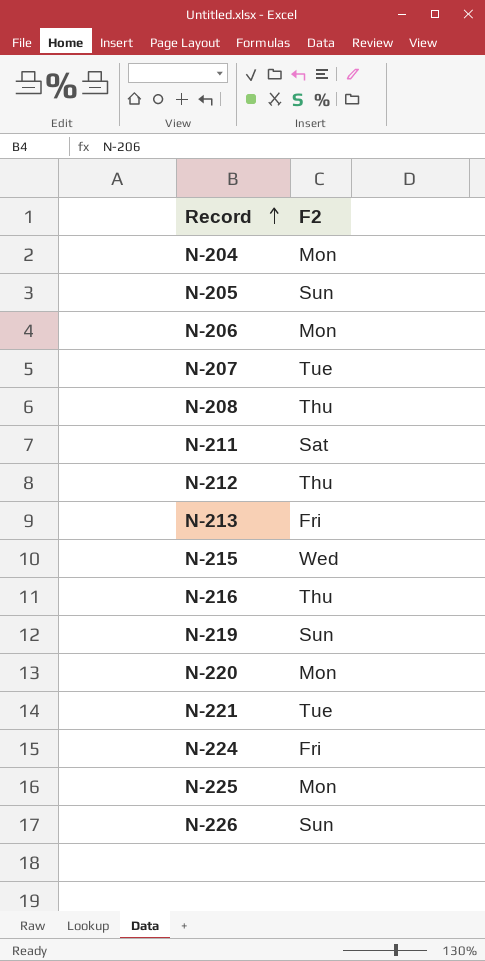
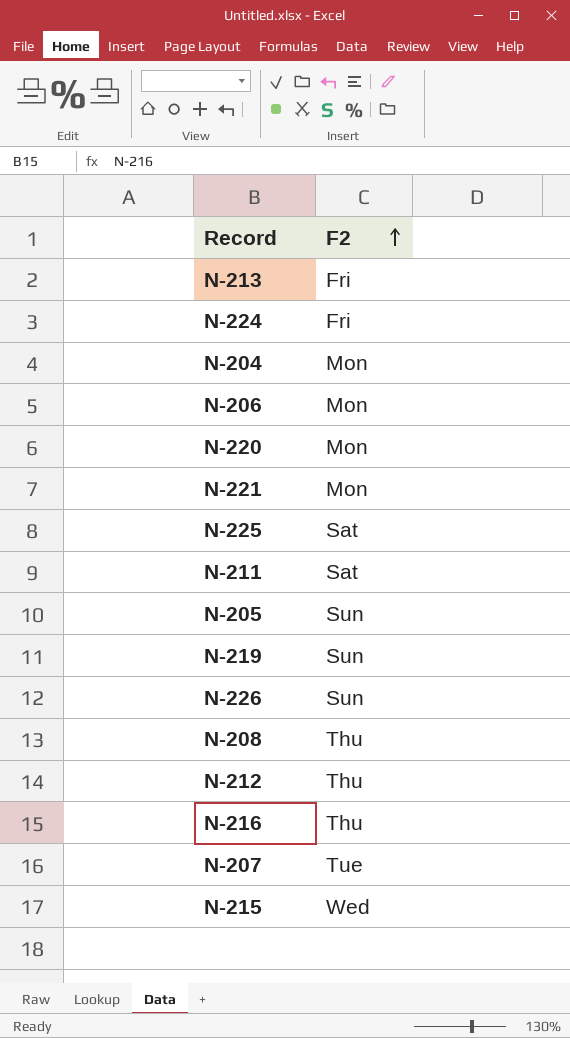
row order: Record ascending -> F2 ascending
N-221 | F2: Tue -> Mon
N-225 | F2: Mon -> Sat

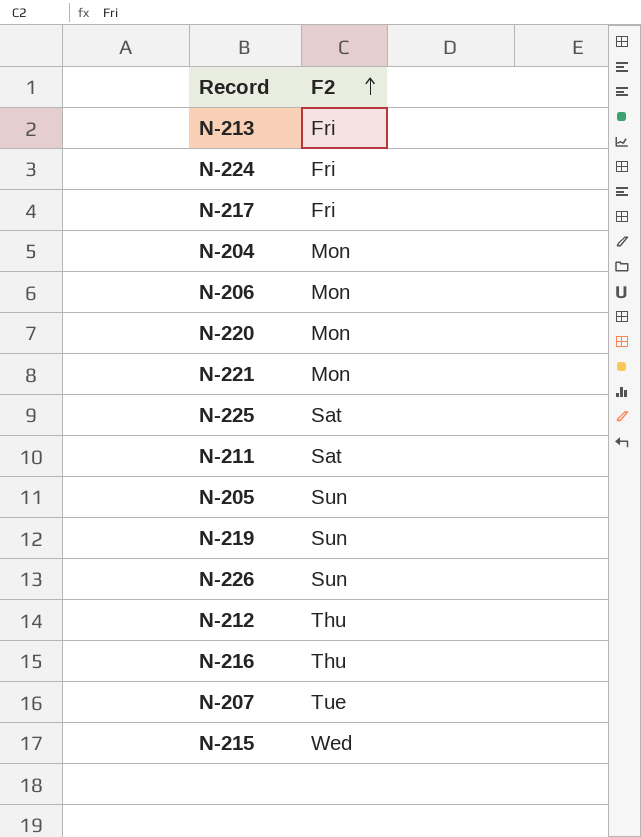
row N-208: Thu -> none
row N-217: none -> Fri

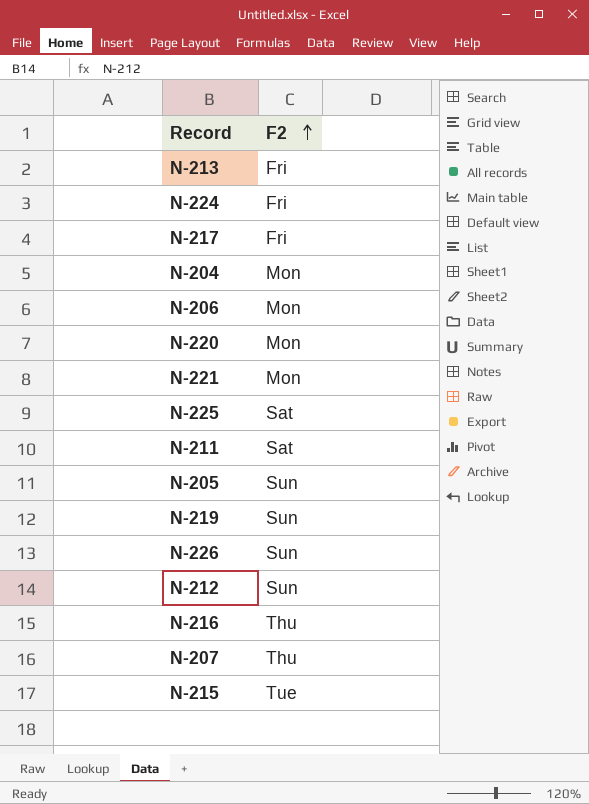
N-212 | F2: Thu -> Sun
N-207 | F2: Tue -> Thu
N-215 | F2: Wed -> Tue

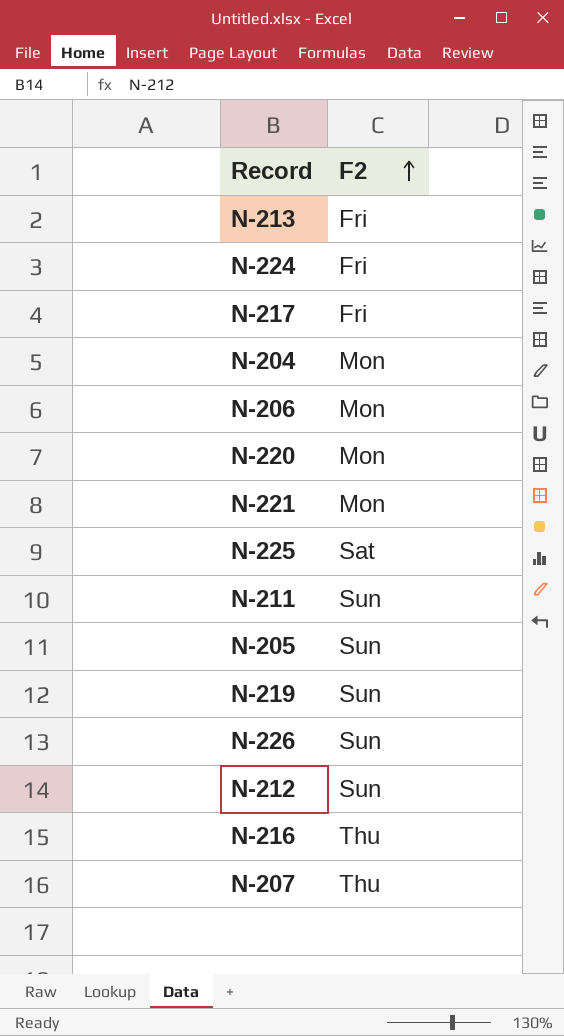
row N-215: Tue -> none
N-211 | F2: Sat -> Sun

